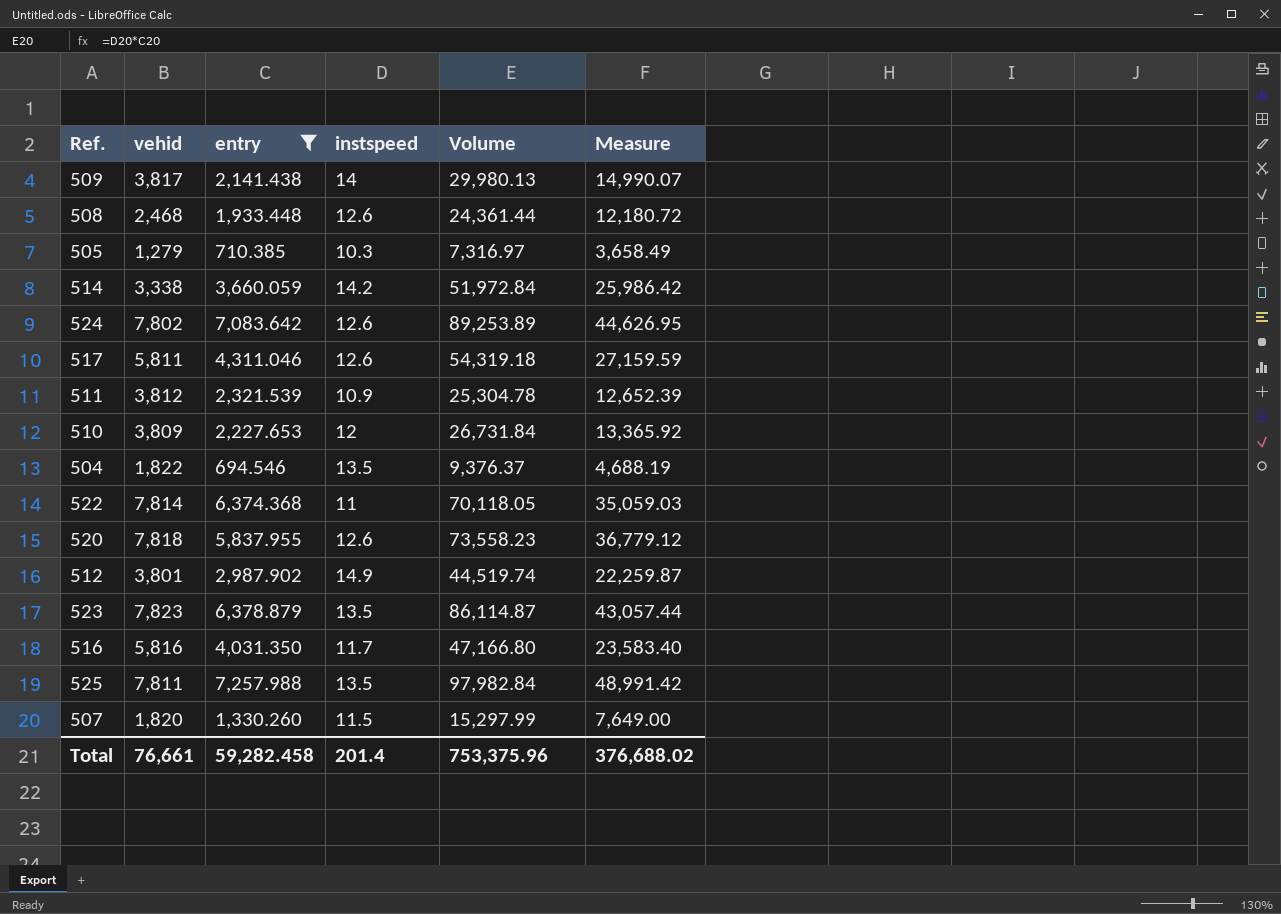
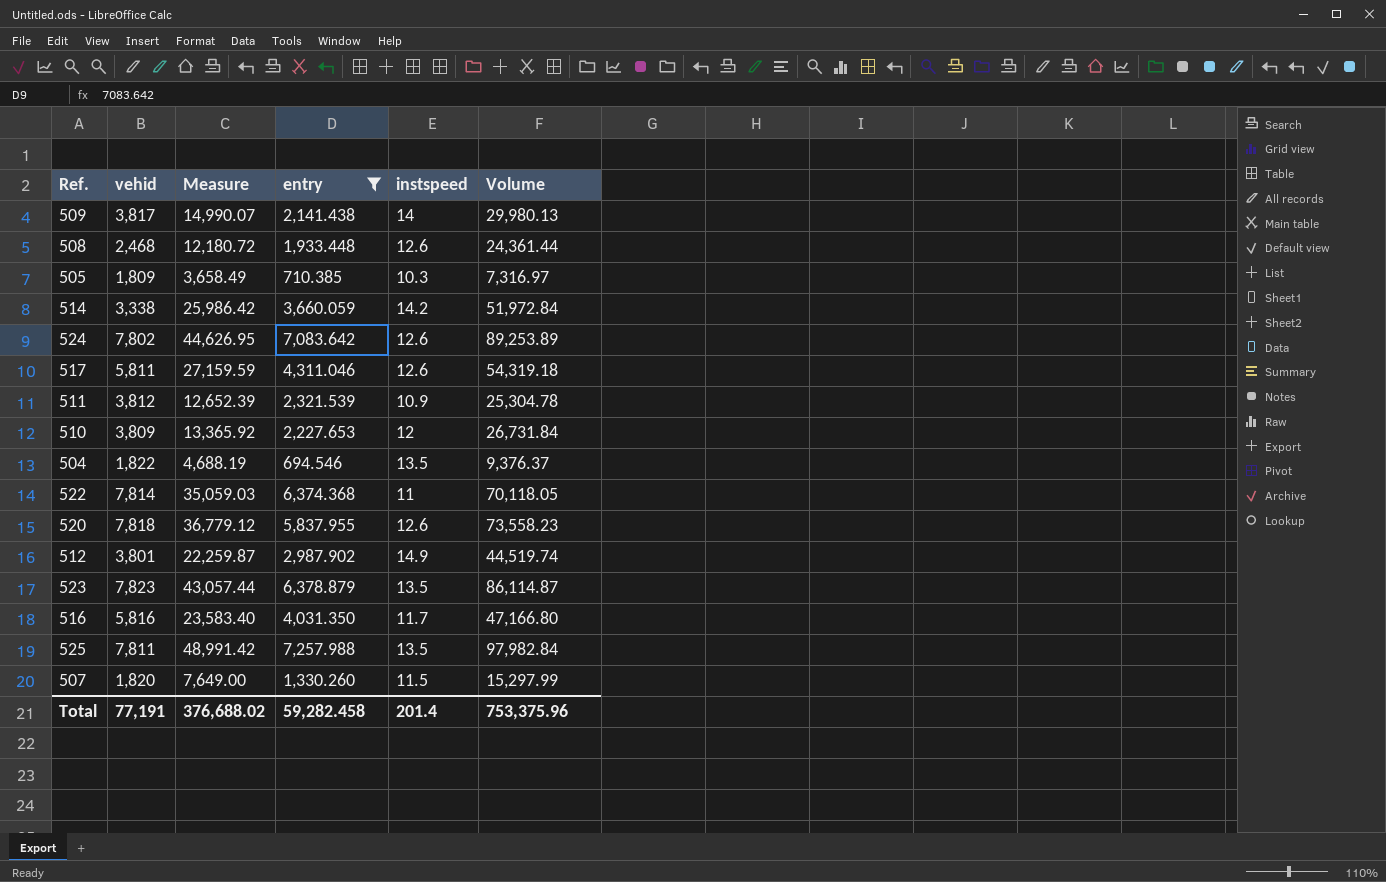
column Measure | position: 6 -> 3
505 | vehid: 1,279 -> 1,809
Total | vehid: 76,661 -> 77,191

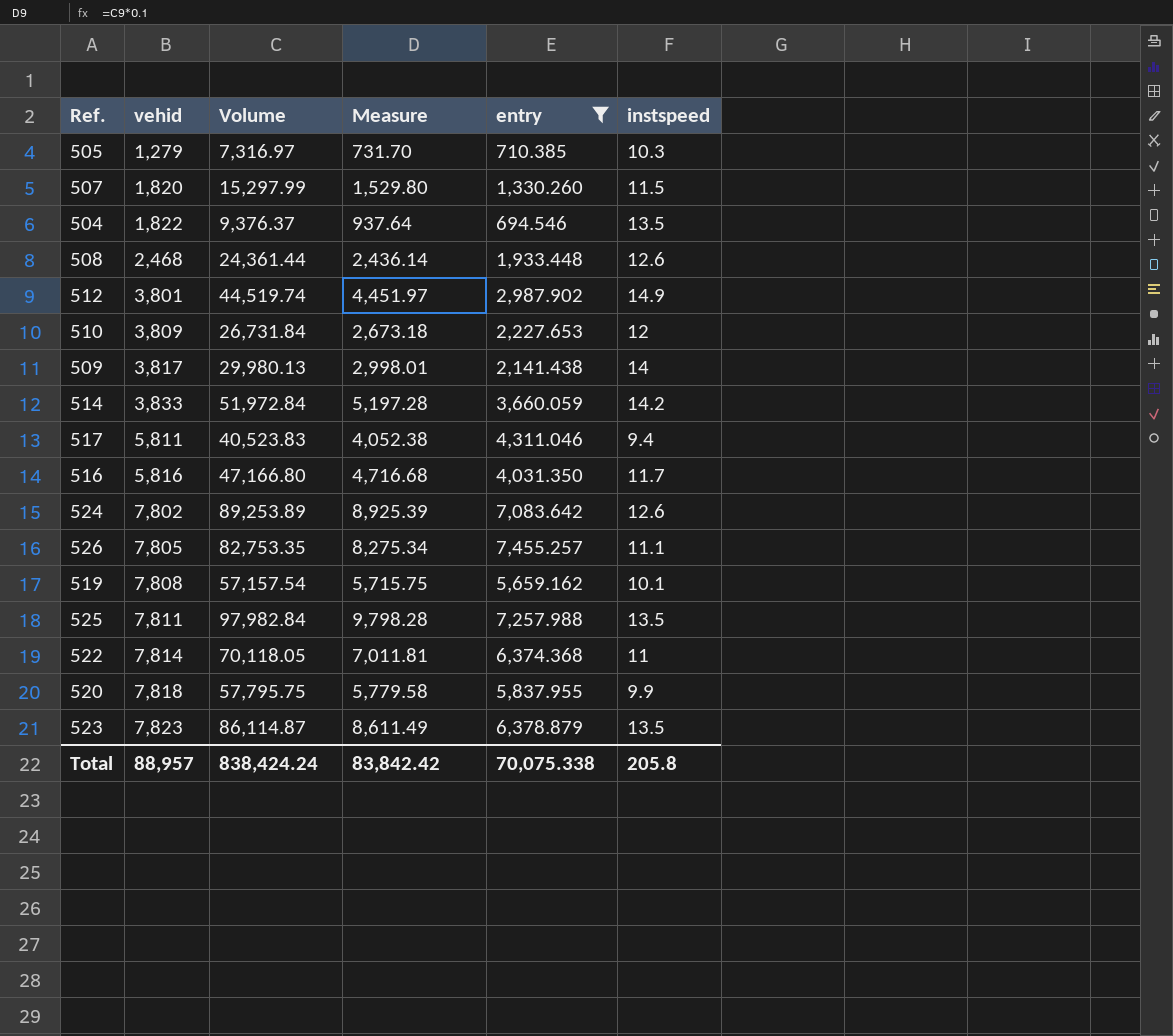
row order: none -> vehid ascending
column Volume | position: 6 -> 3
column Measure | formula: [Volume] * 0.5 -> [Volume] * 0.1
row 511: 3,812 | 12,652.39 | 2,321.539 | 10.9 | 25,304.78 -> none
505 | vehid: 1,809 -> 1,279
514 | vehid: 3,338 -> 3,833
517 | Volume: 54,319.18 -> 40,523.83
517 | instspeed: 12.6 -> 9.4
row 526: none -> 7,805 | 82,753.35 | 8,275.34 | 7,455.257 | 11.1
row 519: none -> 7,808 | 57,157.54 | 5,715.75 | 5,659.162 | 10.1
520 | Volume: 73,558.23 -> 57,795.75
520 | instspeed: 12.6 -> 9.9
Total | vehid: 77,191 -> 88,957
Total | Volume: 753,375.96 -> 838,424.24
Total | Measure: 376,688.02 -> 83,842.42
Total | entry: 59,282.458 -> 70,075.338
Total | instspeed: 201.4 -> 205.8

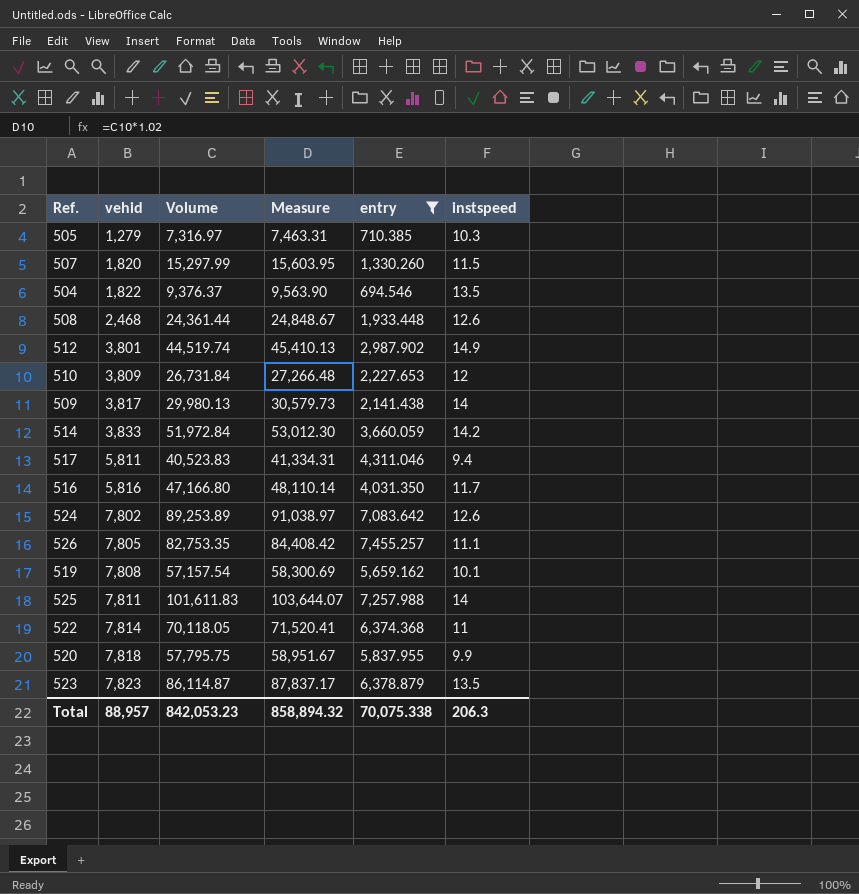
column Measure | formula: [Volume] * 0.1 -> [Volume] * 1.02
525 | Volume: 97,982.84 -> 101,611.83
525 | instspeed: 13.5 -> 14
Total | Volume: 838,424.24 -> 842,053.23
Total | Measure: 83,842.42 -> 858,894.32
Total | instspeed: 205.8 -> 206.3

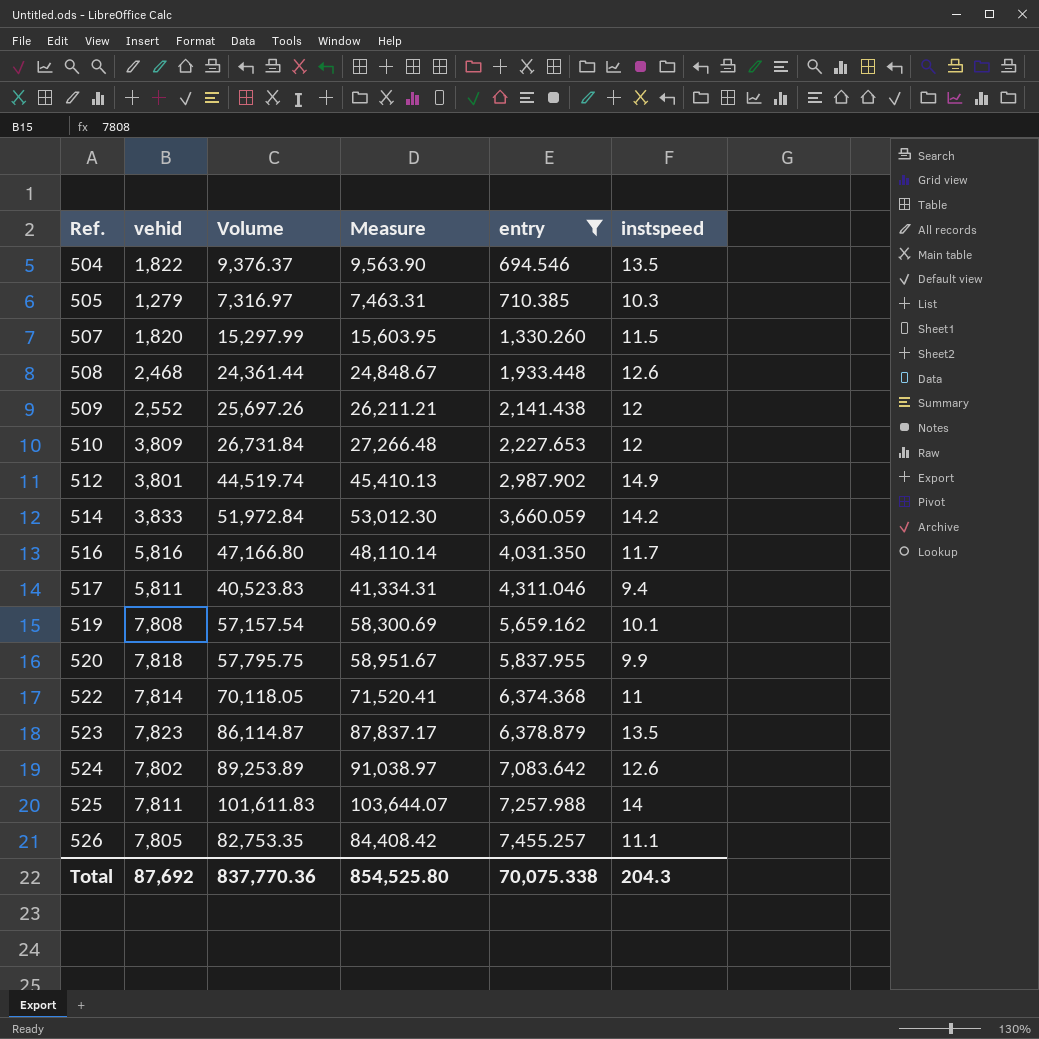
row order: vehid ascending -> Ref. ascending
509 | vehid: 3,817 -> 2,552
509 | Volume: 29,980.13 -> 25,697.26
509 | Measure: 30,579.73 -> 26,211.21
509 | instspeed: 14 -> 12
Total | vehid: 88,957 -> 87,692
Total | Volume: 842,053.23 -> 837,770.36
Total | Measure: 858,894.32 -> 854,525.80
Total | instspeed: 206.3 -> 204.3

